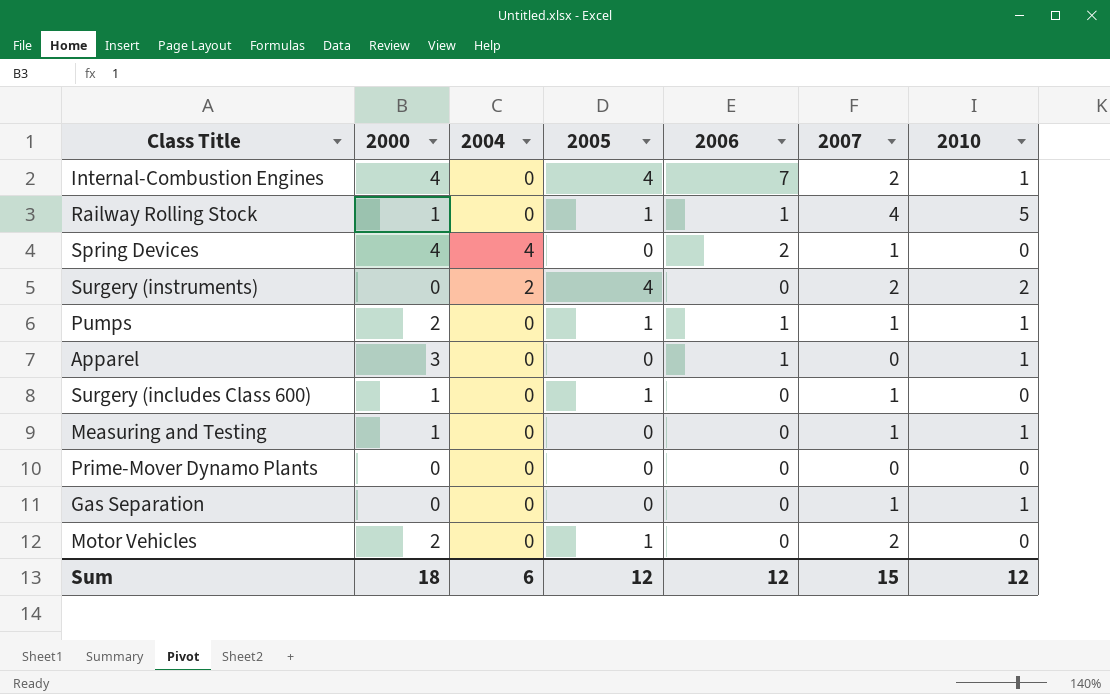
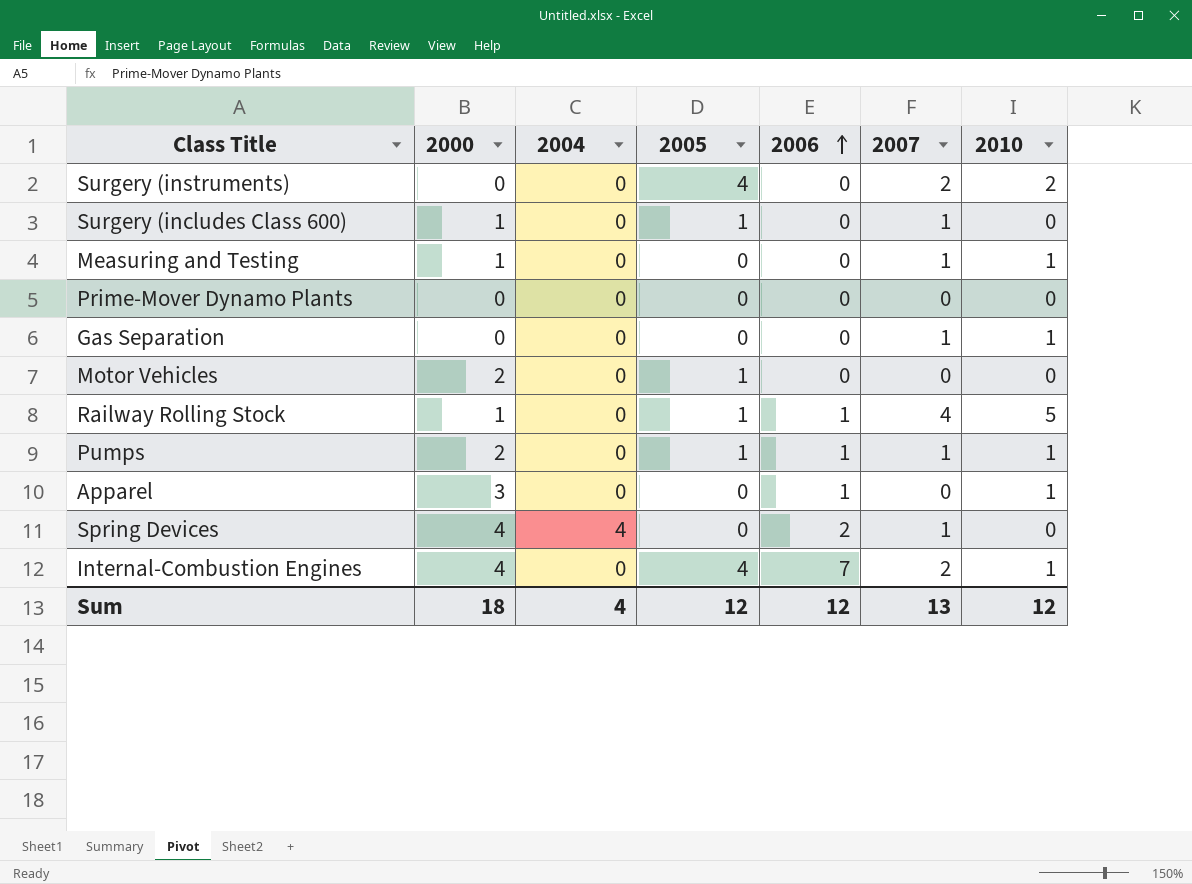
row order: none -> 2006 ascending
Surgery (instruments) | 2004: 2 -> 0
Motor Vehicles | 2007: 2 -> 0
Sum | 2004: 6 -> 4
Sum | 2007: 15 -> 13

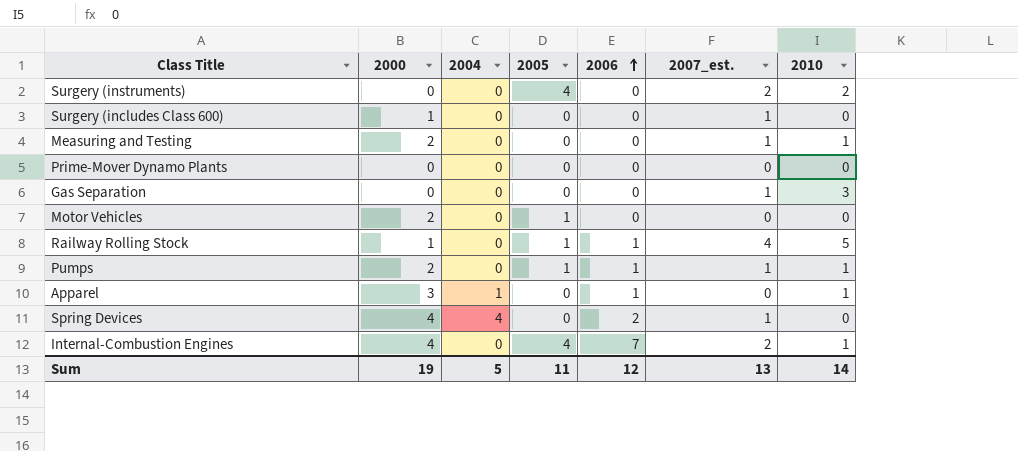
column name: 2007 -> 2007_est.
Surgery (includes Class 600) | 2005: 1 -> 0
Measuring and Testing | 2000: 1 -> 2
Gas Separation | 2010: 1 -> 3
Apparel | 2004: 0 -> 1
Sum | 2000: 18 -> 19
Sum | 2004: 4 -> 5
Sum | 2005: 12 -> 11
Sum | 2010: 12 -> 14

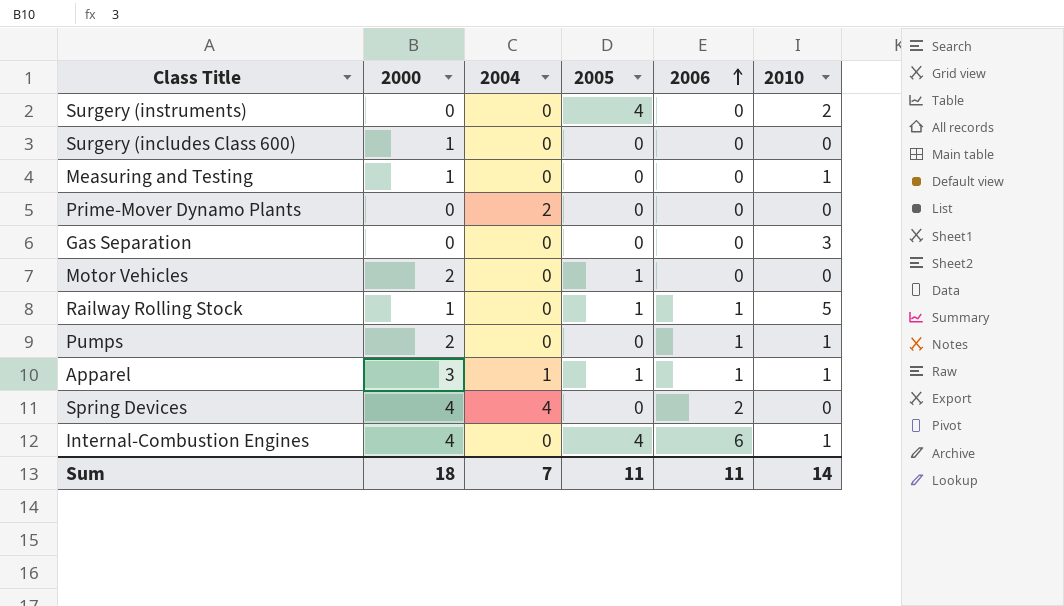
column 2007_est. | position: 6 -> none
Measuring and Testing | 2000: 2 -> 1
Prime-Mover Dynamo Plants | 2004: 0 -> 2
Pumps | 2005: 1 -> 0
Apparel | 2005: 0 -> 1
Internal-Combustion Engines | 2006: 7 -> 6
Sum | 2000: 19 -> 18
Sum | 2004: 5 -> 7
Sum | 2006: 12 -> 11

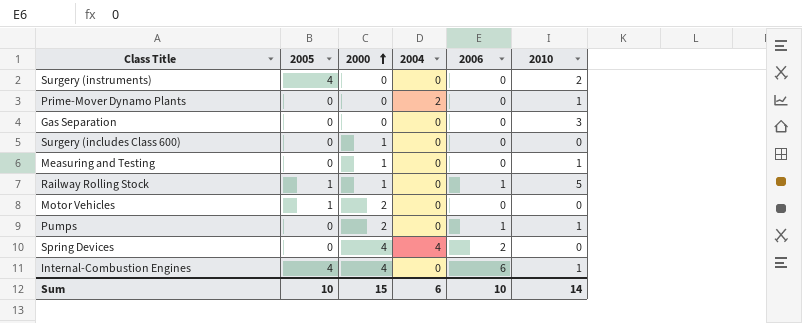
row order: 2006 ascending -> 2000 ascending
column 2005 | position: 4 -> 2
row Apparel: 3 | 1 | 1 | 1 | 1 -> none
Prime-Mover Dynamo Plants | 2010: 0 -> 1
Sum | 2005: 11 -> 10
Sum | 2000: 18 -> 15
Sum | 2004: 7 -> 6
Sum | 2006: 11 -> 10

